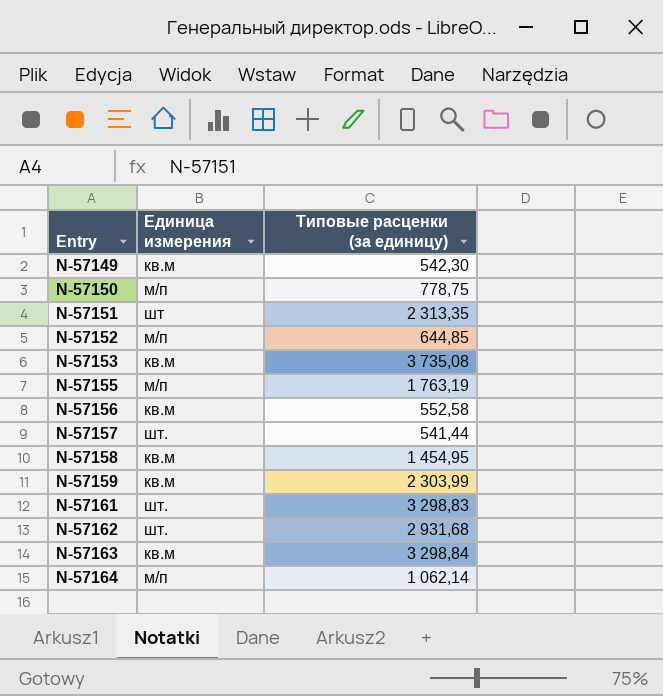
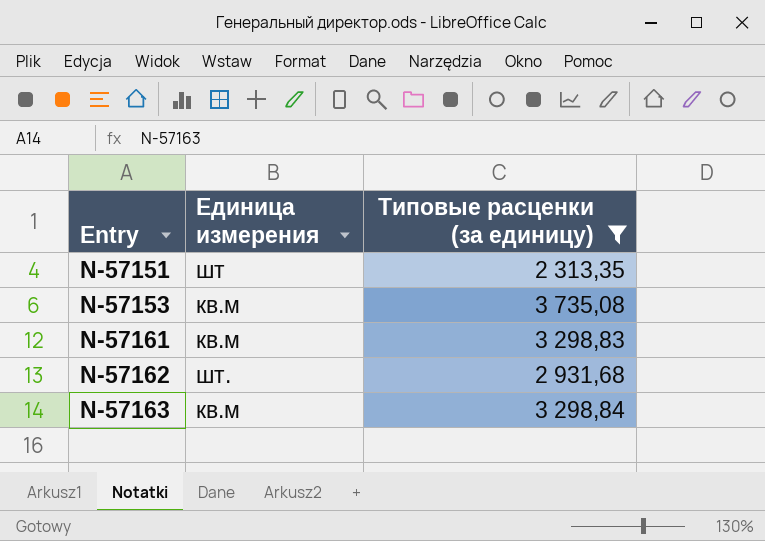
filter: none -> Типовые расценки (за единицу) >= 2 313,35
N-57161 | Единица измерения: шт. -> кв.м

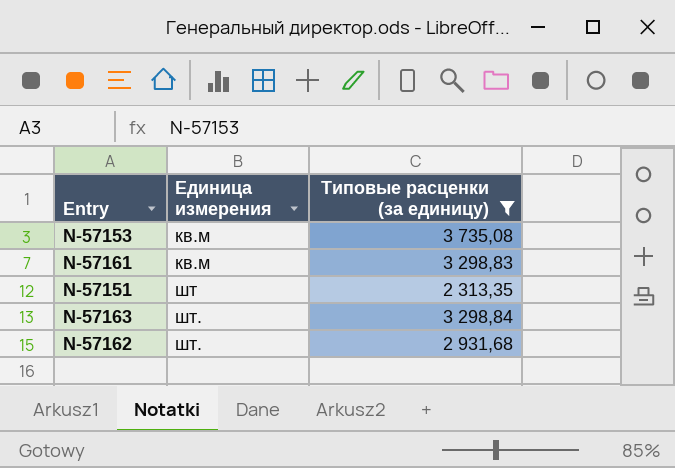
row order: Entry ascending -> Единица измерения ascending
N-57163 | Единица измерения: кв.м -> шт.

